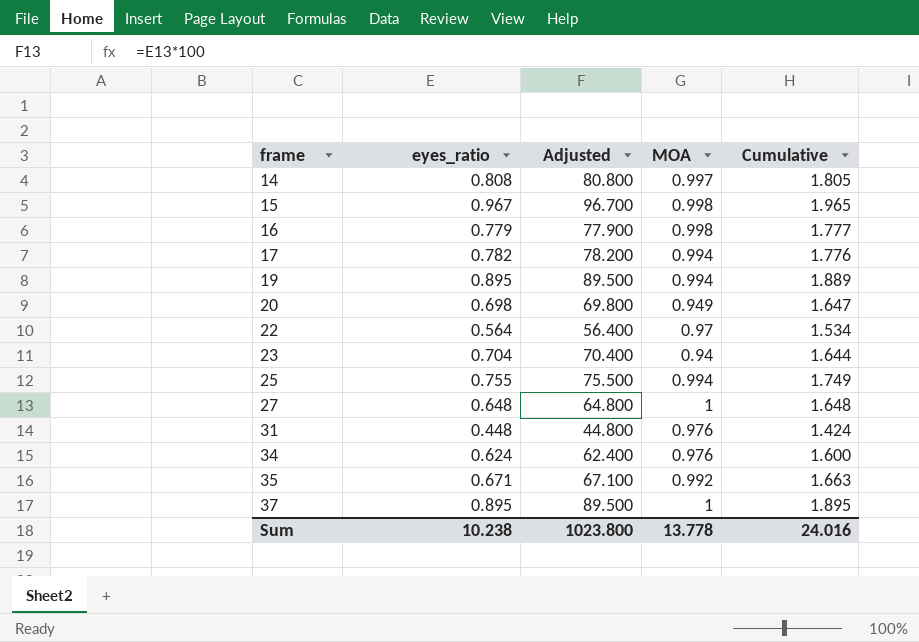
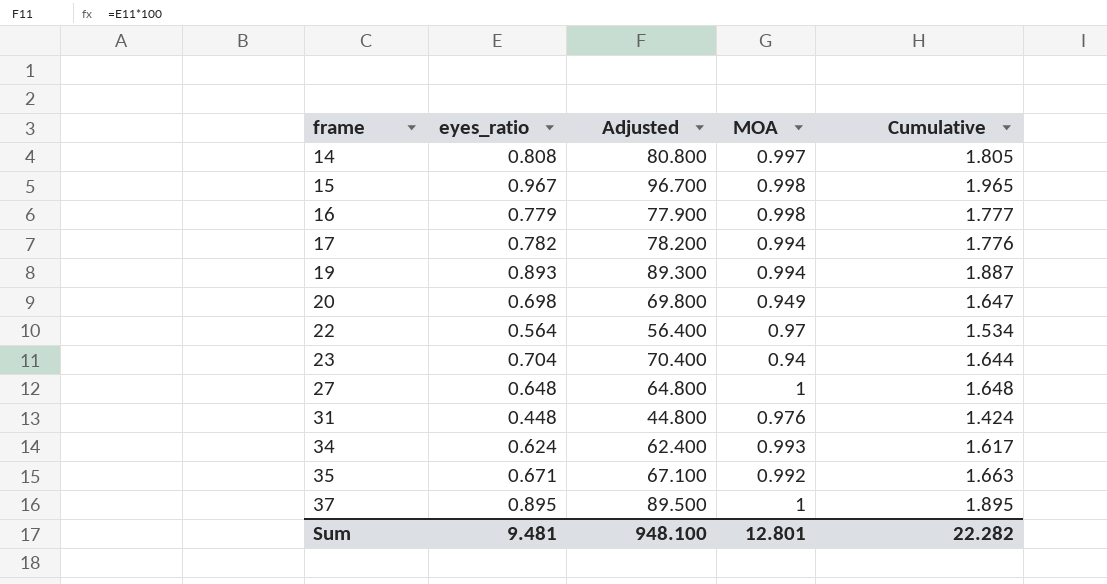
row 25: 0.755 | 75.500 | 0.994 | 1.749 -> none
19 | eyes_ratio: 0.895 -> 0.893
19 | Adjusted: 89.500 -> 89.300
19 | Cumulative: 1.889 -> 1.887
34 | MOA: 0.976 -> 0.993
34 | Cumulative: 1.600 -> 1.617
Sum | eyes_ratio: 10.238 -> 9.481
Sum | Adjusted: 1023.800 -> 948.100
Sum | MOA: 13.778 -> 12.801
Sum | Cumulative: 24.016 -> 22.282

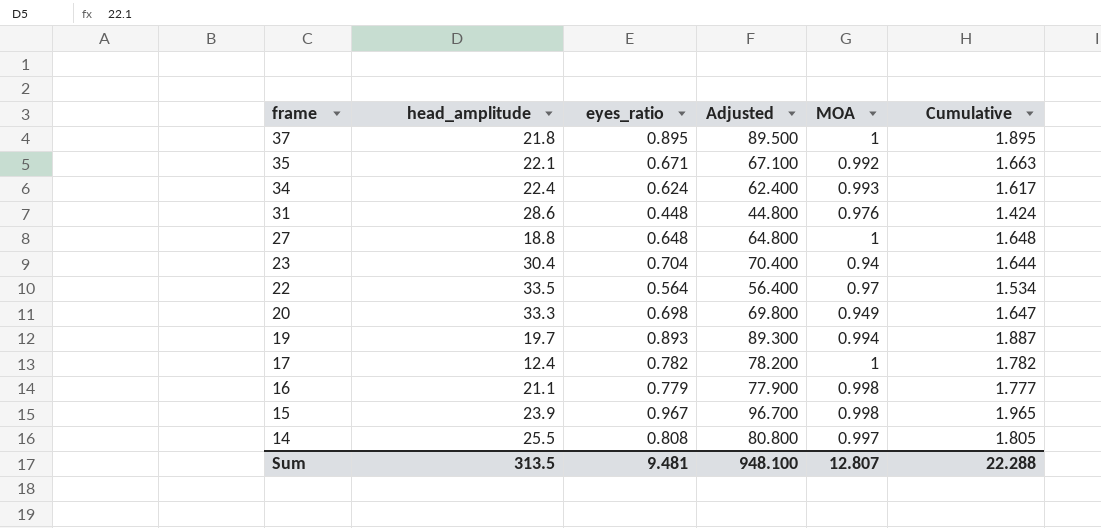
row order: frame ascending -> frame descending
column head_amplitude | position: none -> 2
17 | MOA: 0.994 -> 1
17 | Cumulative: 1.776 -> 1.782
Sum | MOA: 12.801 -> 12.807
Sum | Cumulative: 22.282 -> 22.288

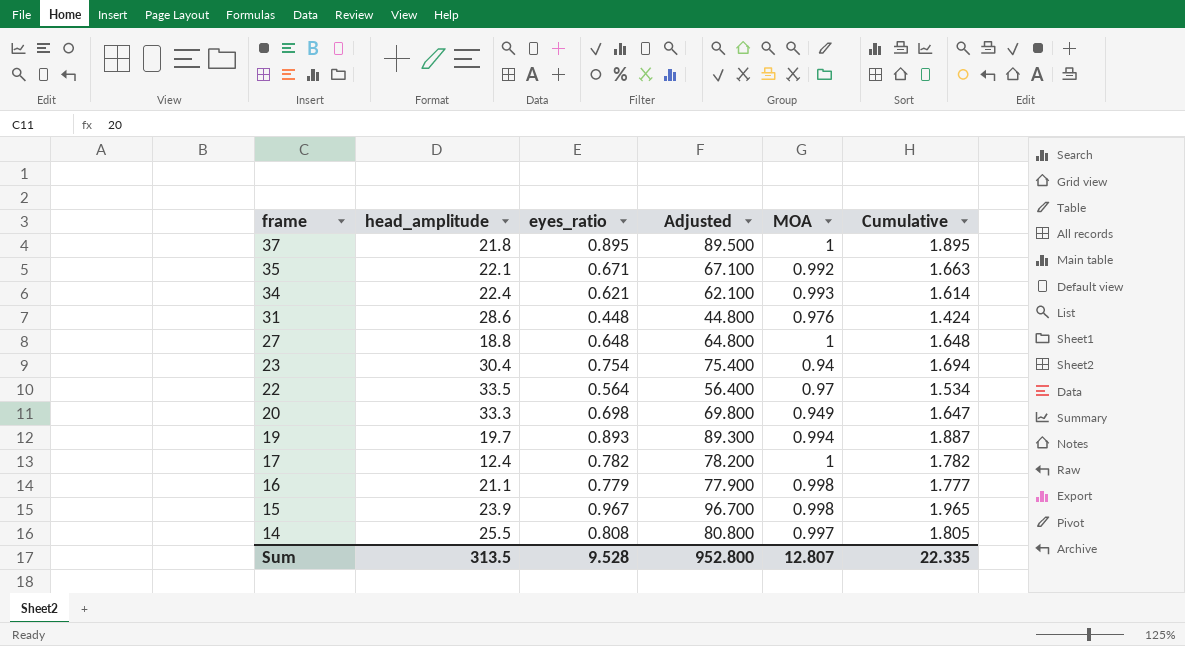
34 | eyes_ratio: 0.624 -> 0.621
34 | Adjusted: 62.400 -> 62.100
34 | Cumulative: 1.617 -> 1.614
23 | eyes_ratio: 0.704 -> 0.754
23 | Adjusted: 70.400 -> 75.400
23 | Cumulative: 1.644 -> 1.694
Sum | eyes_ratio: 9.481 -> 9.528
Sum | Adjusted: 948.100 -> 952.800
Sum | Cumulative: 22.288 -> 22.335

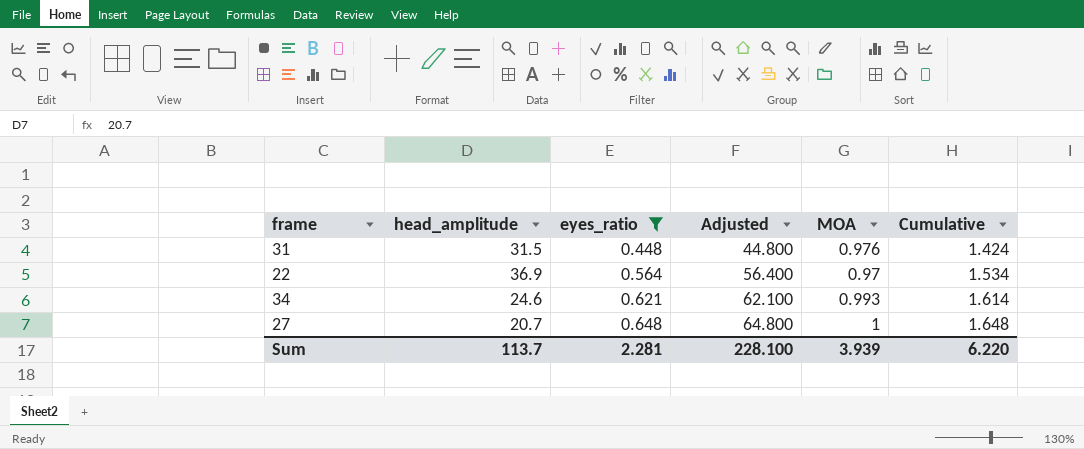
filter: none -> eyes_ratio <= 0.648
row order: frame descending -> eyes_ratio ascending
31 | head_amplitude: 28.6 -> 31.5
22 | head_amplitude: 33.5 -> 36.9
34 | head_amplitude: 22.4 -> 24.6
27 | head_amplitude: 18.8 -> 20.7
Sum | head_amplitude: 313.5 -> 113.7
Sum | eyes_ratio: 9.528 -> 2.281
Sum | Adjusted: 952.800 -> 228.100
Sum | MOA: 12.807 -> 3.939
Sum | Cumulative: 22.335 -> 6.220

